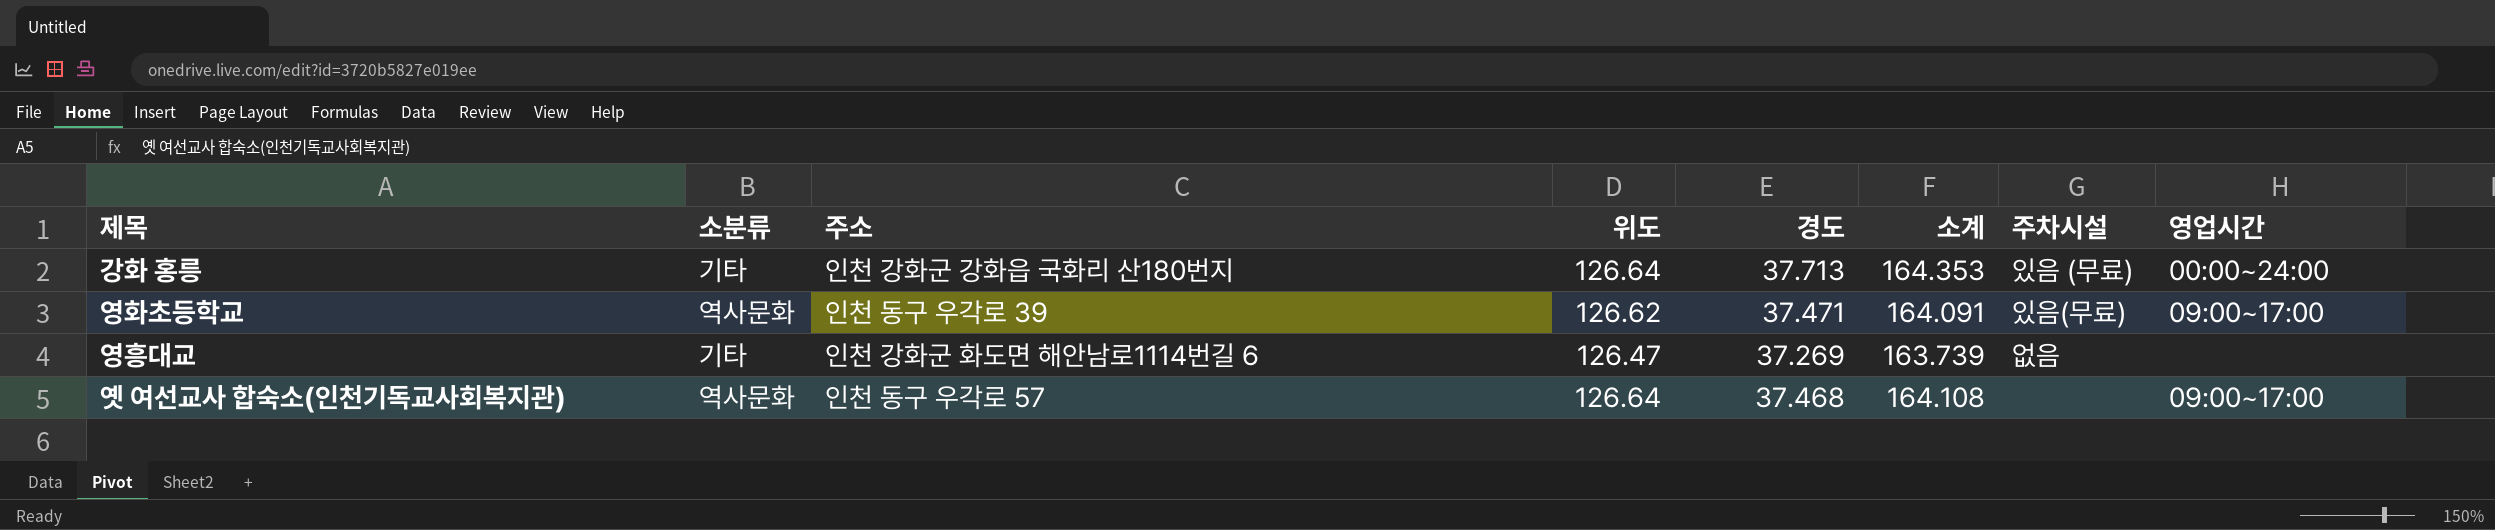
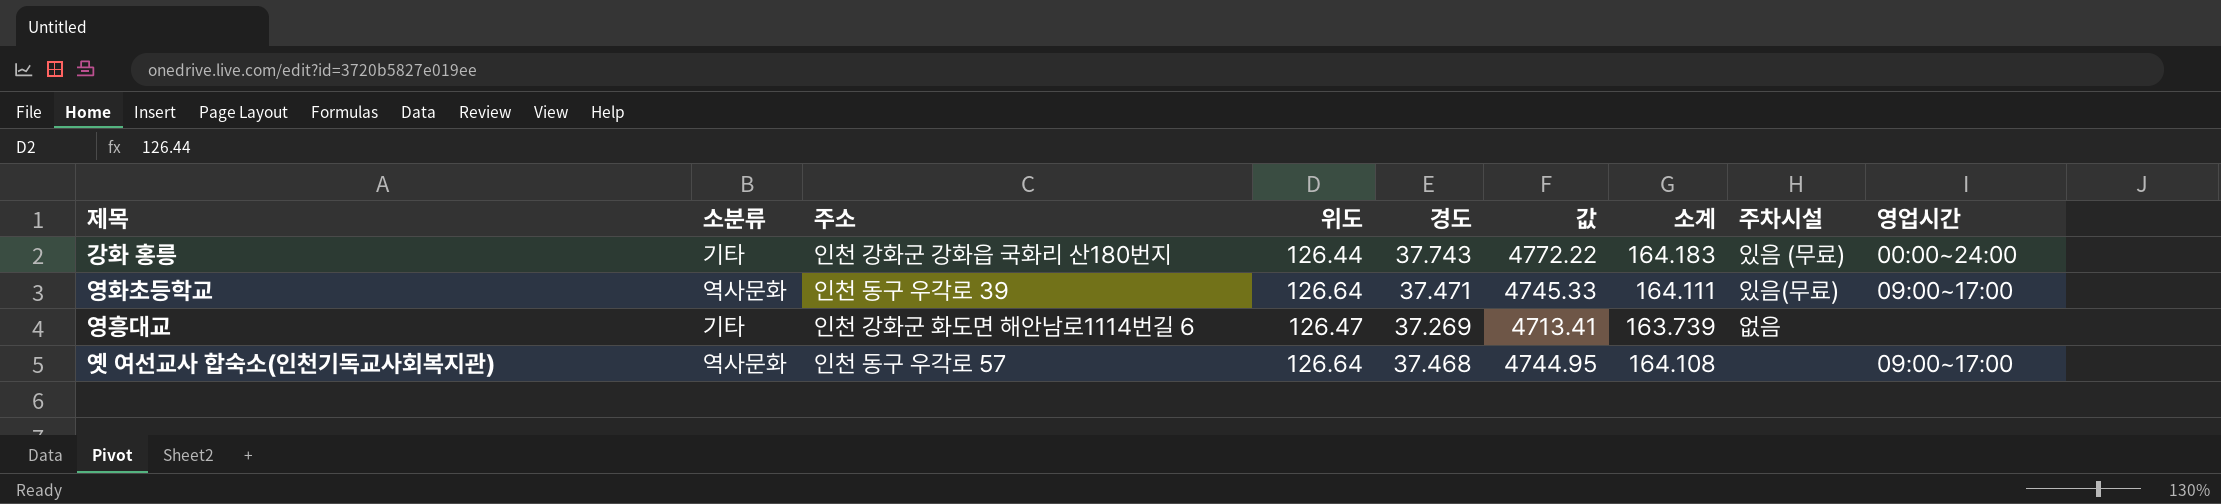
column 값 | formula: none -> [위도] * [경도]
강화 홍릉 | 위도: 126.64 -> 126.44
강화 홍릉 | 경도: 37.713 -> 37.743
강화 홍릉 | 소계: 164.353 -> 164.183
영화초등학교 | 위도: 126.62 -> 126.64
영화초등학교 | 소계: 164.091 -> 164.111

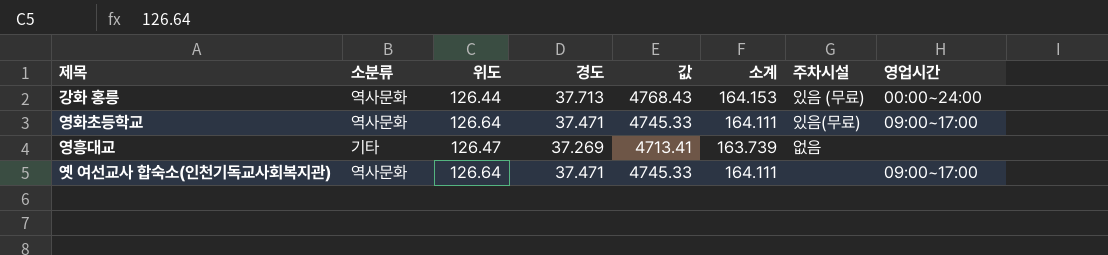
column 주소 | position: 3 -> none
강화 홍릉 | 소분류: 기타 -> 역사문화
강화 홍릉 | 경도: 37.743 -> 37.713
강화 홍릉 | 값: 4772.22 -> 4768.43
강화 홍릉 | 소계: 164.183 -> 164.153
옛 여선교사 합숙소(인천기독교사회복지관) | 경도: 37.468 -> 37.471
옛 여선교사 합숙소(인천기독교사회복지관) | 값: 4744.95 -> 4745.33
옛 여선교사 합숙소(인천기독교사회복지관) | 소계: 164.108 -> 164.111

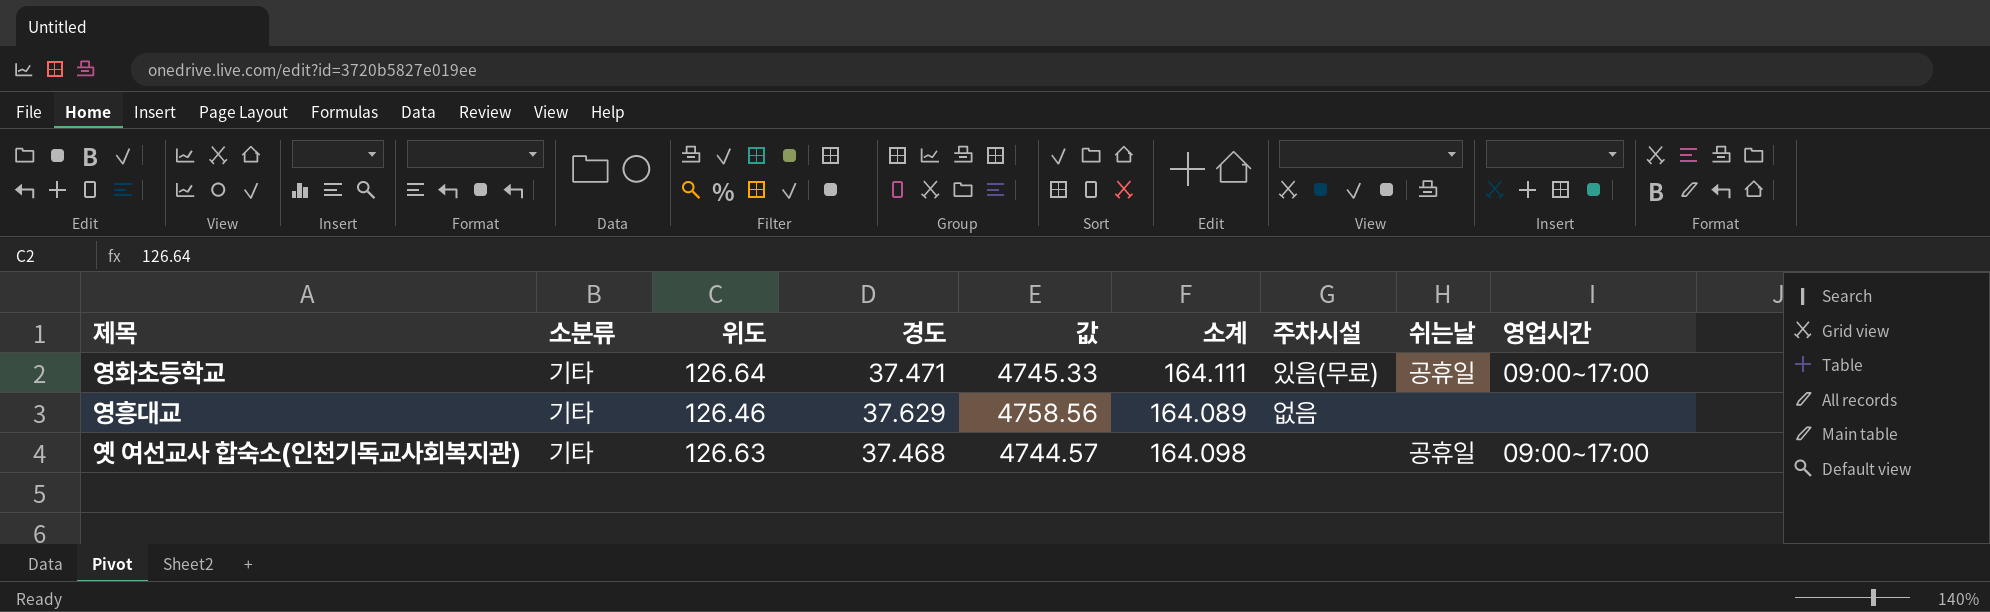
column 쉬는날 | position: none -> 8
row 강화 홍릉: 역사문화 | 126.44 | 37.713 | 4768.43 | 164.153 | 있음 (무료) | 00:00~24:00 -> none
영화초등학교 | 소분류: 역사문화 -> 기타
영흥대교 | 위도: 126.47 -> 126.46
영흥대교 | 경도: 37.269 -> 37.629
영흥대교 | 값: 4713.41 -> 4758.56
영흥대교 | 소계: 163.739 -> 164.089
옛 여선교사 합숙소(인천기독교사회복지관) | 소분류: 역사문화 -> 기타
옛 여선교사 합숙소(인천기독교사회복지관) | 위도: 126.64 -> 126.63
옛 여선교사 합숙소(인천기독교사회복지관) | 경도: 37.471 -> 37.468
옛 여선교사 합숙소(인천기독교사회복지관) | 값: 4745.33 -> 4744.57
옛 여선교사 합숙소(인천기독교사회복지관) | 소계: 164.111 -> 164.098

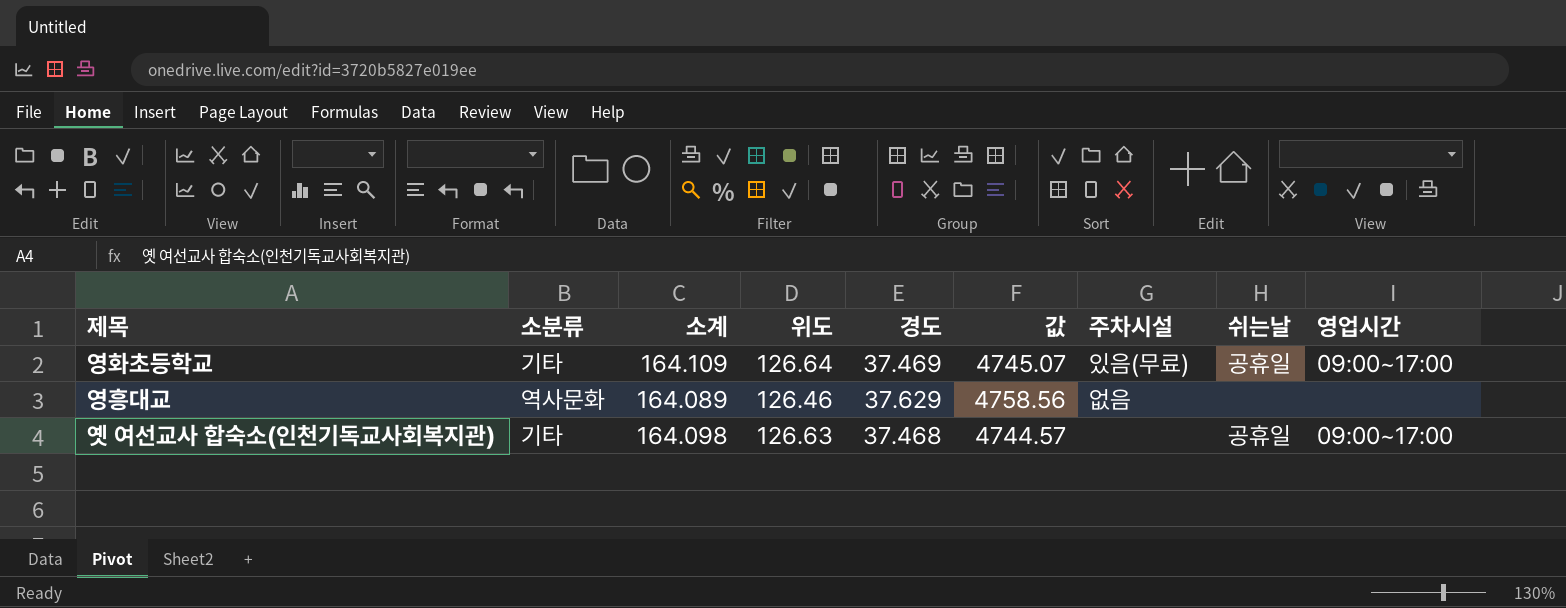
column 소계 | position: 6 -> 3
영화초등학교 | 소계: 164.111 -> 164.109
영화초등학교 | 경도: 37.471 -> 37.469
영화초등학교 | 값: 4745.33 -> 4745.07
영흥대교 | 소분류: 기타 -> 역사문화

